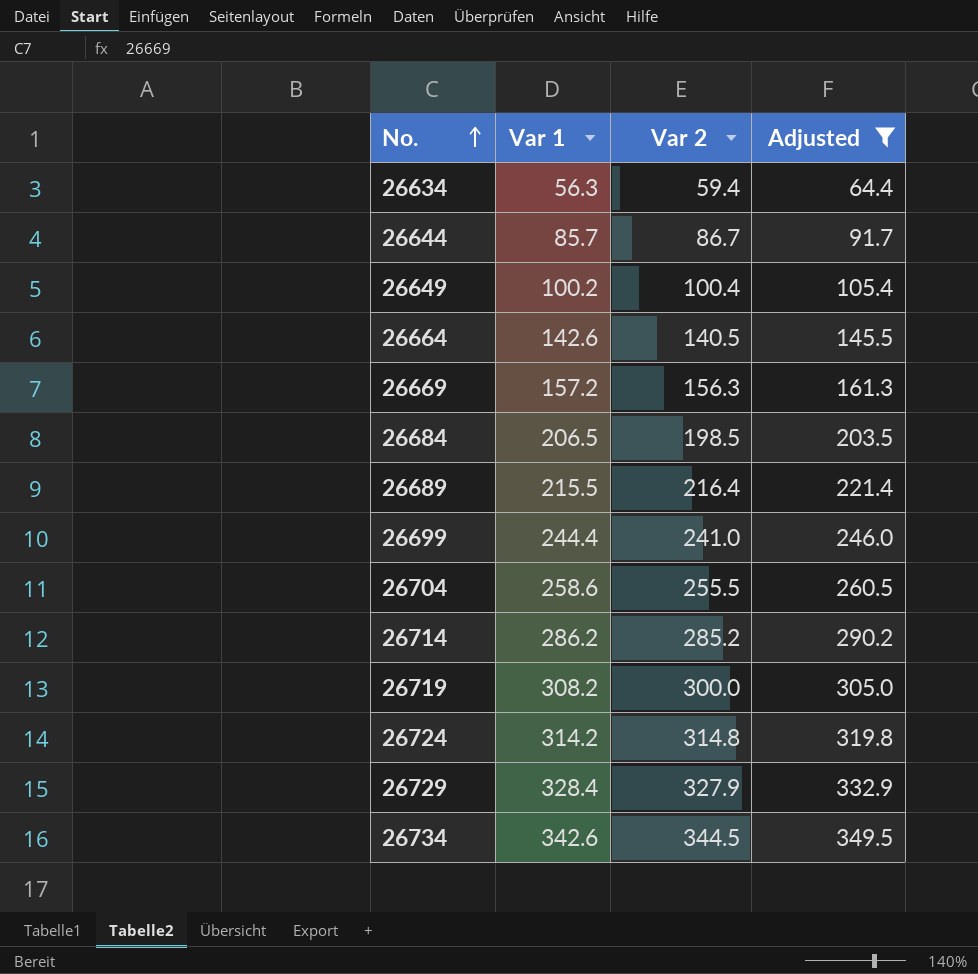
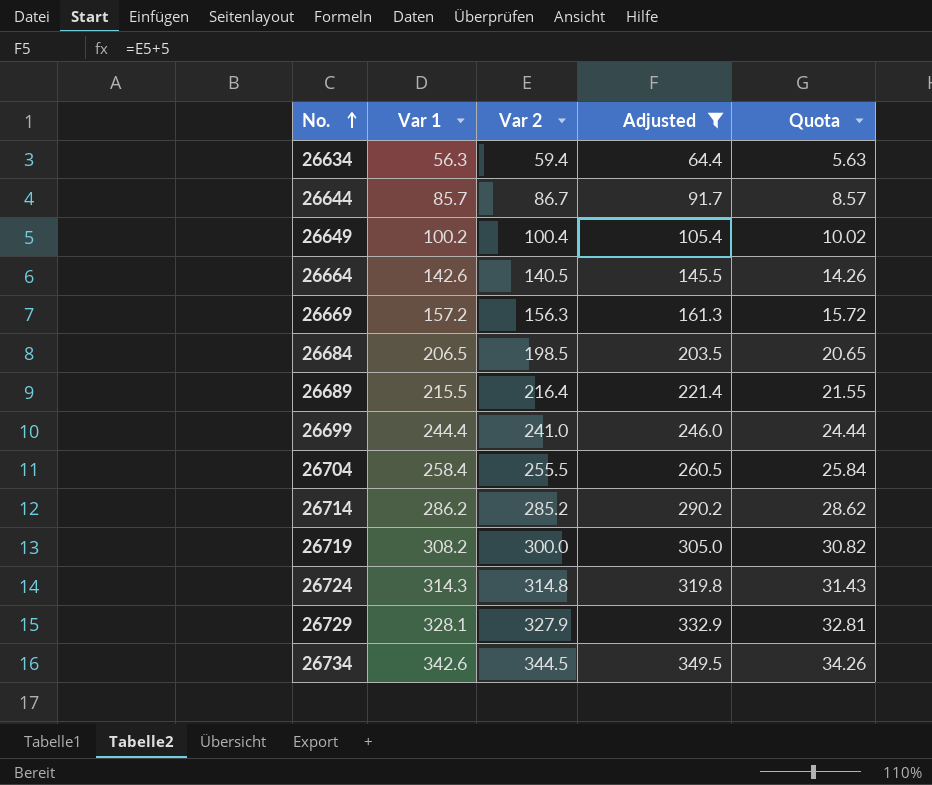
column Quota | formula: none -> [Var 1] * 0.1
26704 | Var 1: 258.6 -> 258.4
26724 | Var 1: 314.2 -> 314.3
26729 | Var 1: 328.4 -> 328.1

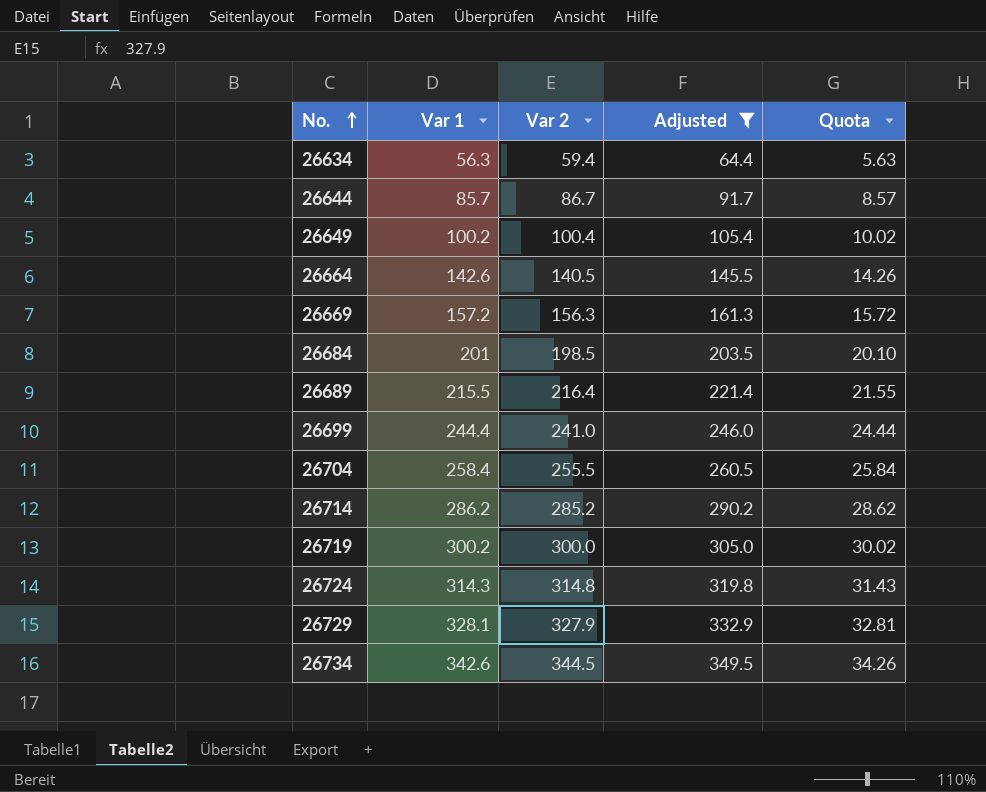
26684 | Var 1: 206.5 -> 201
26684 | Quota: 20.65 -> 20.10
26719 | Var 1: 308.2 -> 300.2
26719 | Quota: 30.82 -> 30.02

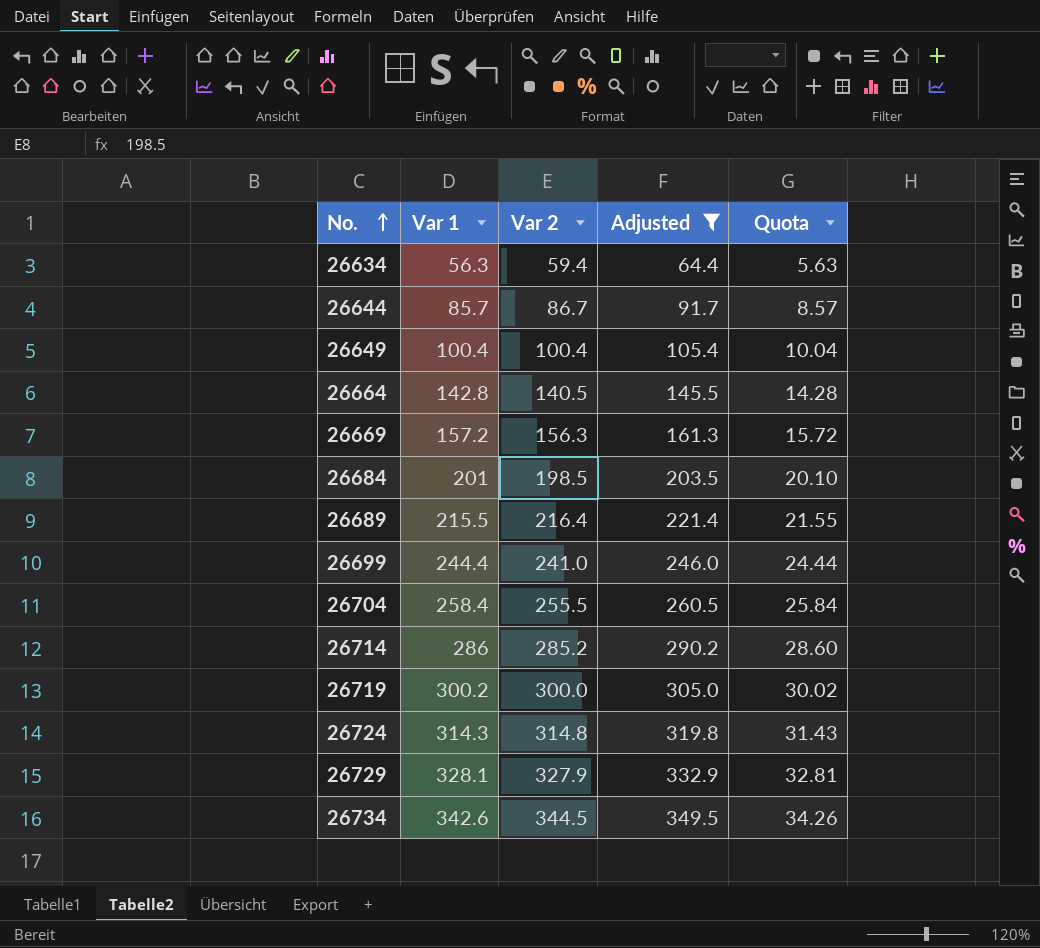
26649 | Var 1: 100.2 -> 100.4
26649 | Quota: 10.02 -> 10.04
26664 | Var 1: 142.6 -> 142.8
26664 | Quota: 14.26 -> 14.28
26714 | Var 1: 286.2 -> 286
26714 | Quota: 28.62 -> 28.60

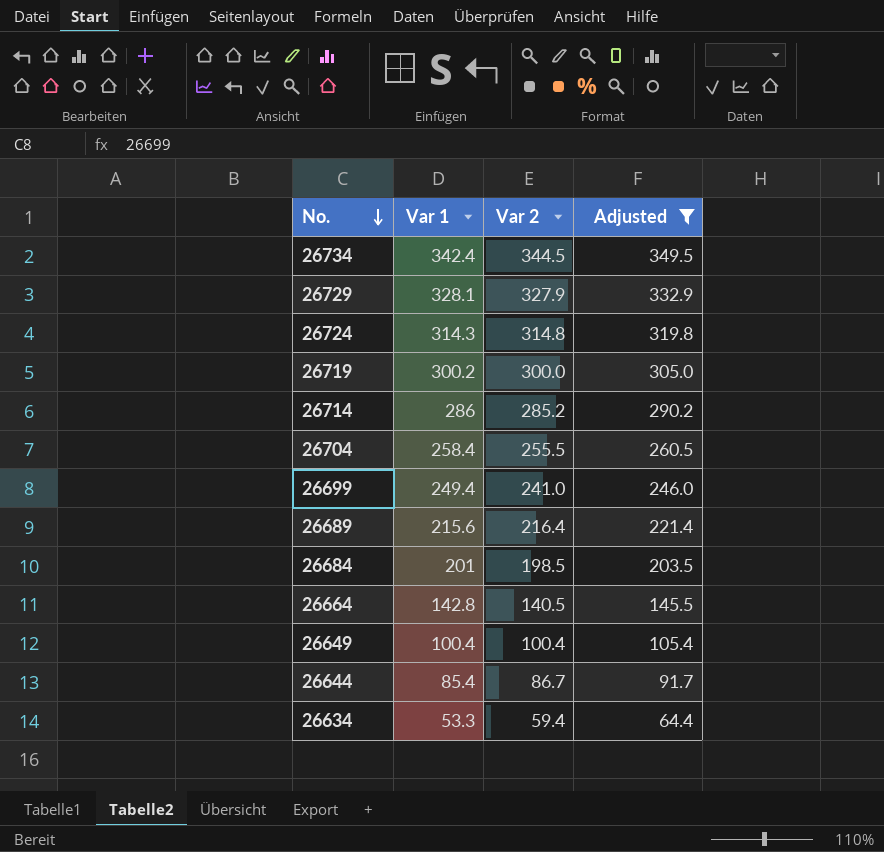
row order: No. ascending -> No. descending
column Quota | formula: [Var 1] * 0.1 -> none
row 26669: 157.2 | 156.3 | 161.3 | 15.72 -> none
26734 | Var 1: 342.6 -> 342.4
26699 | Var 1: 244.4 -> 249.4
26689 | Var 1: 215.5 -> 215.6
26644 | Var 1: 85.7 -> 85.4
26634 | Var 1: 56.3 -> 53.3

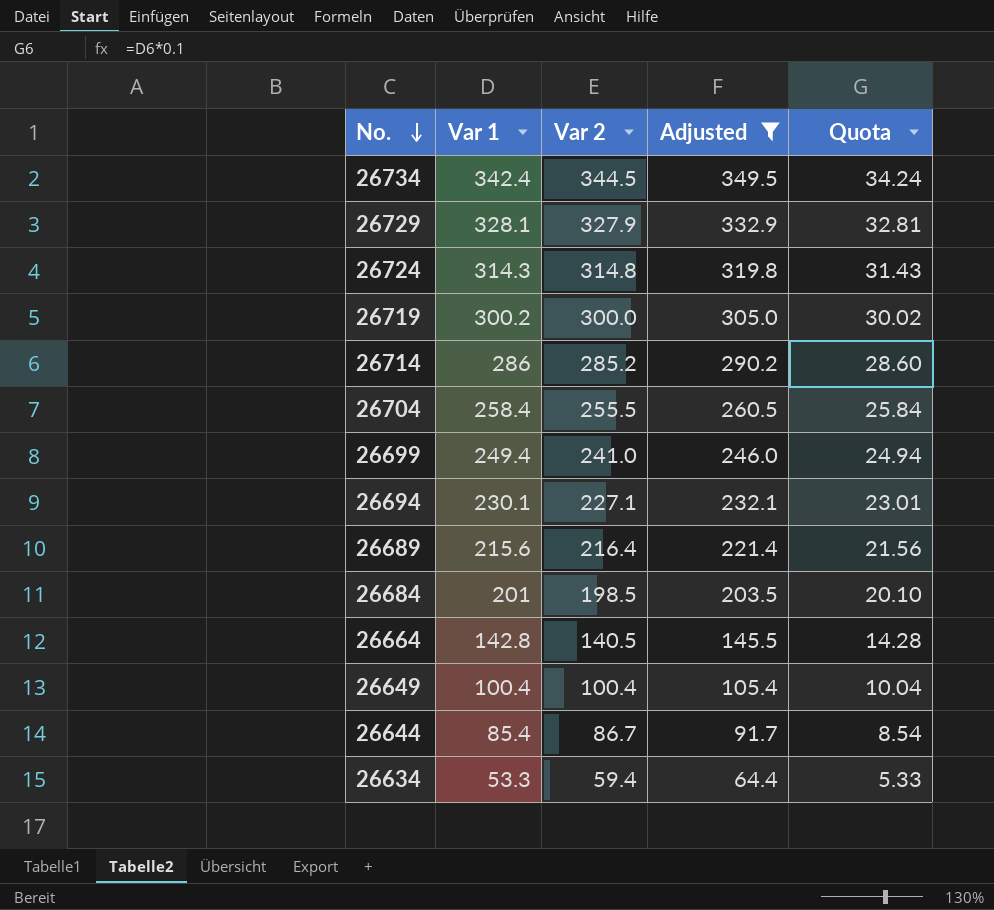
column Quota | formula: none -> [Var 1] * 0.1
row 26694: none -> 230.1 | 227.1 | 232.1 | 23.01

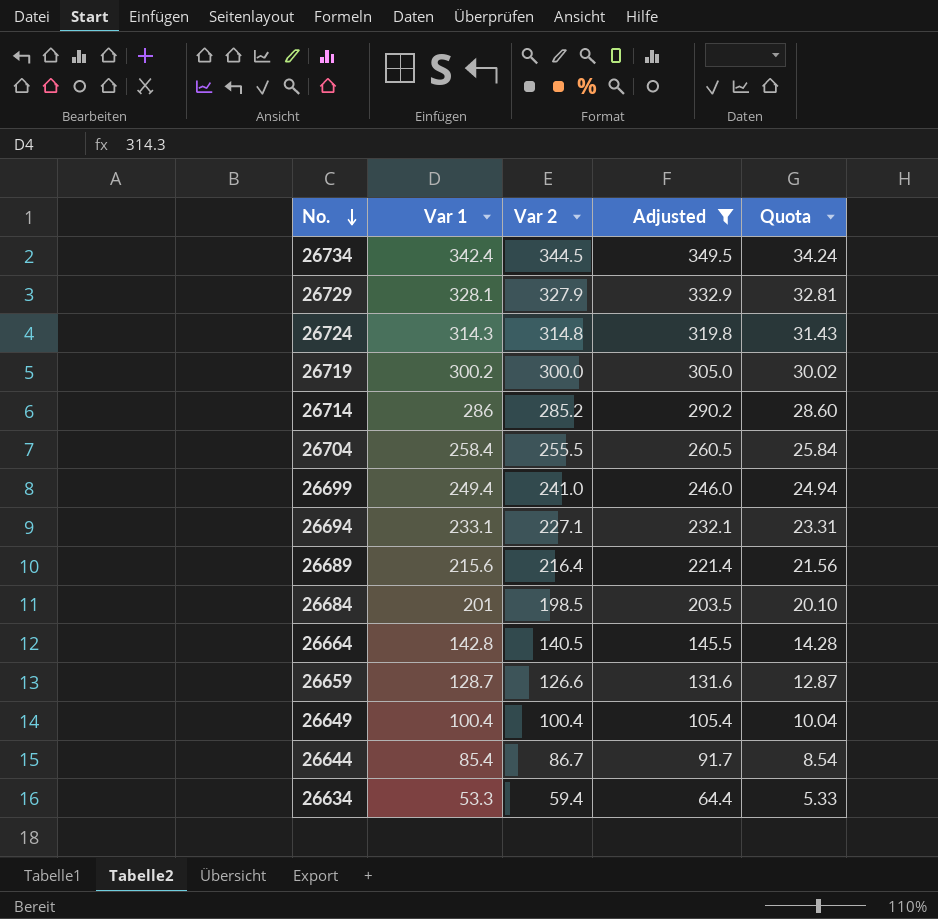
26694 | Var 1: 230.1 -> 233.1
26694 | Quota: 23.01 -> 23.31
row 26659: none -> 128.7 | 126.6 | 131.6 | 12.87

